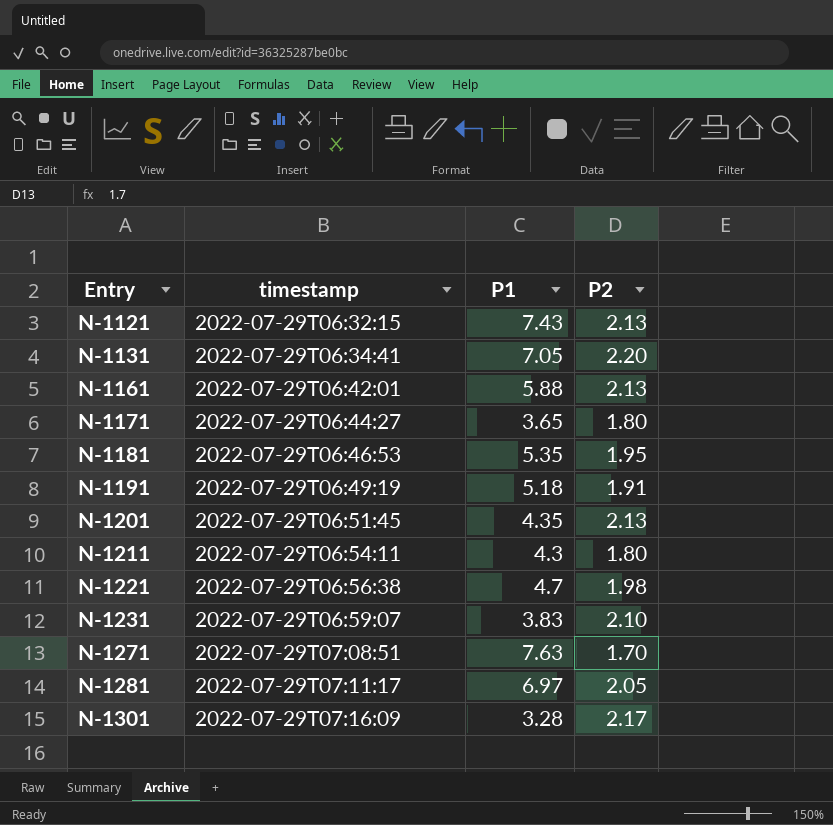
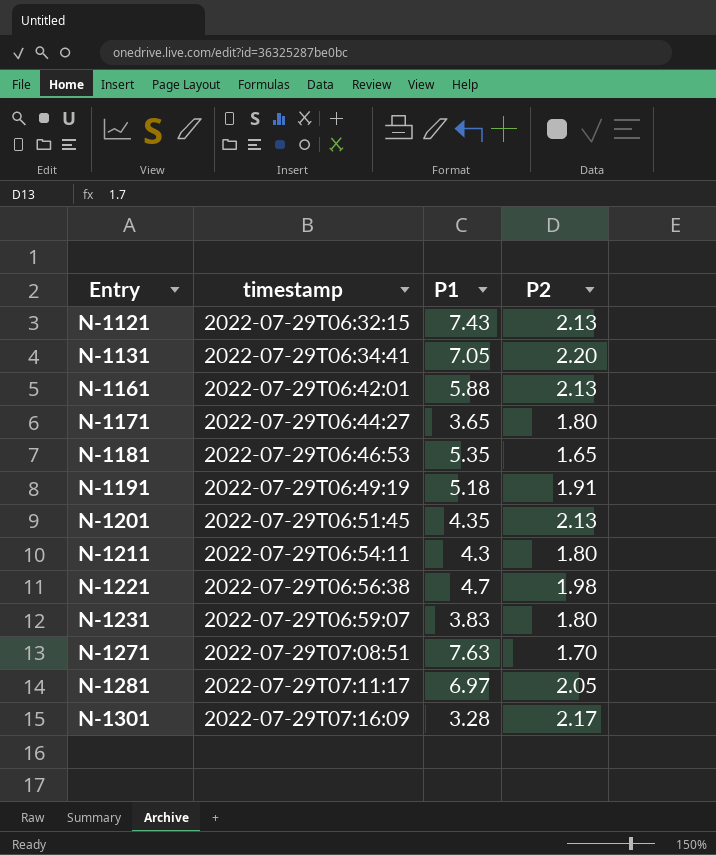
N-1181 | P2: 1.95 -> 1.65
N-1231 | P2: 2.10 -> 1.80

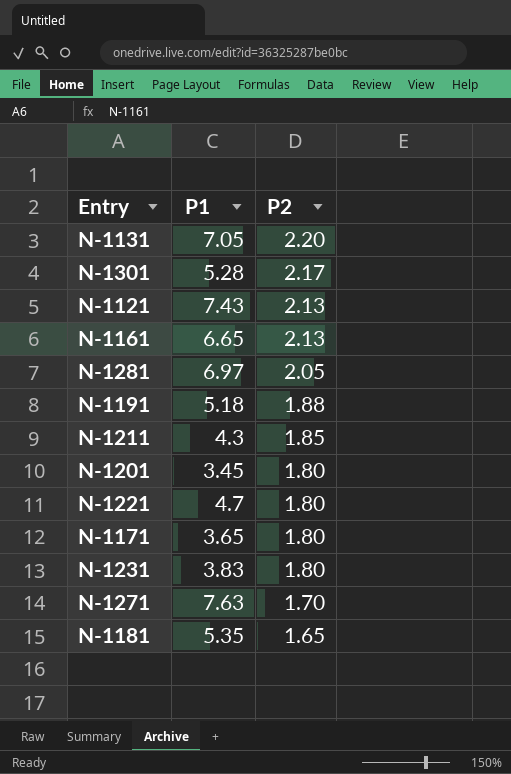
row order: Entry ascending -> P2 descending
column timestamp | position: 2 -> none
N-1301 | P1: 3.28 -> 5.28
N-1161 | P1: 5.88 -> 6.65
N-1191 | P2: 1.91 -> 1.88
N-1211 | P2: 1.80 -> 1.85
N-1201 | P1: 4.35 -> 3.45
N-1201 | P2: 2.13 -> 1.80
N-1221 | P2: 1.98 -> 1.80

